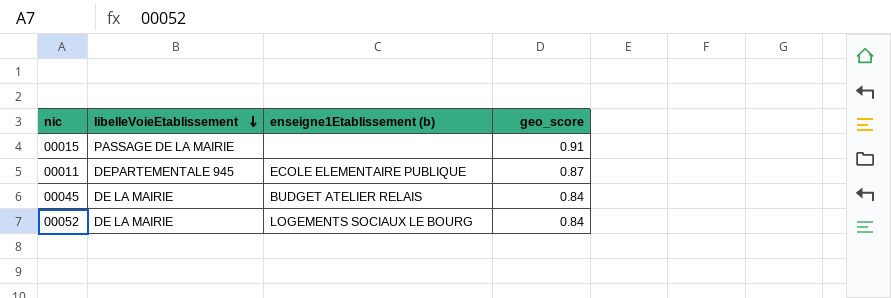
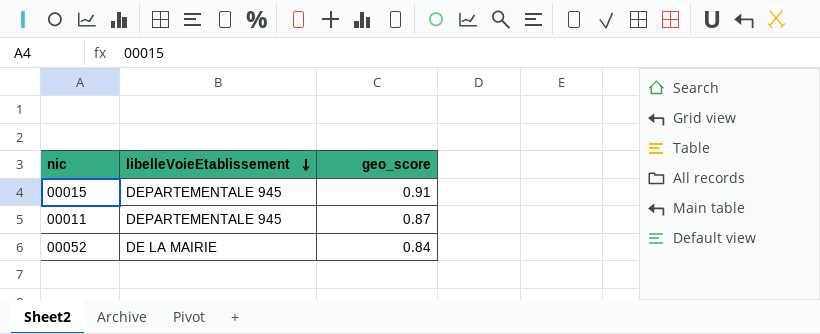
column enseigne1Etablissement (b) | position: 3 -> none
row 00045: DE LA MAIRIE | BUDGET ATELIER RELAIS | 0.84 -> none
00015 | libelleVoieEtablissement: PASSAGE DE LA MAIRIE -> DEPARTEMENTALE 945

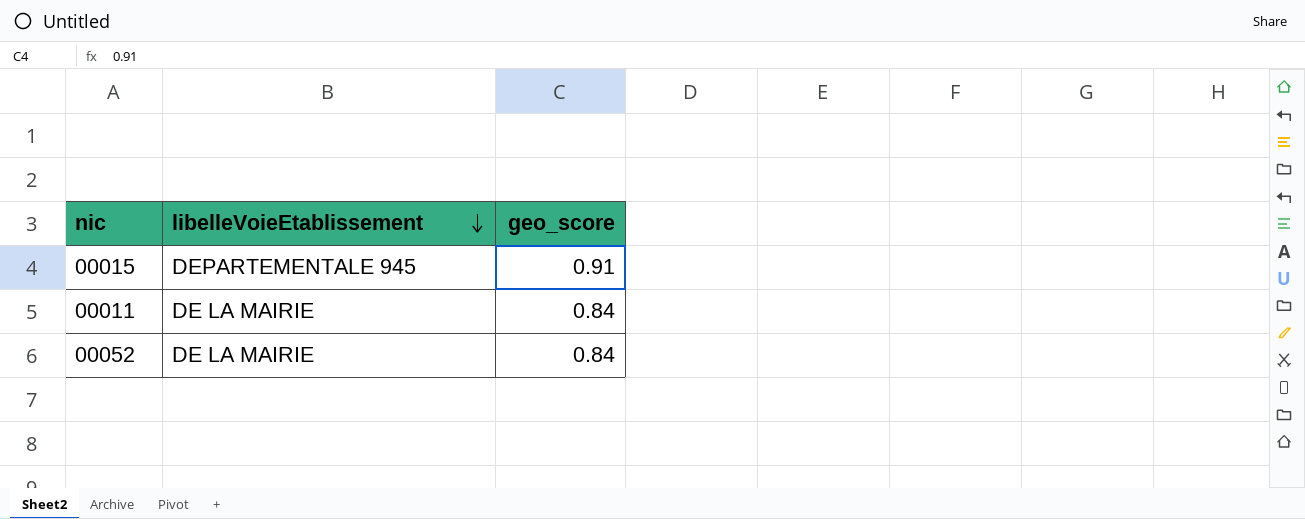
00011 | libelleVoieEtablissement: DEPARTEMENTALE 945 -> DE LA MAIRIE
00011 | geo_score: 0.87 -> 0.84

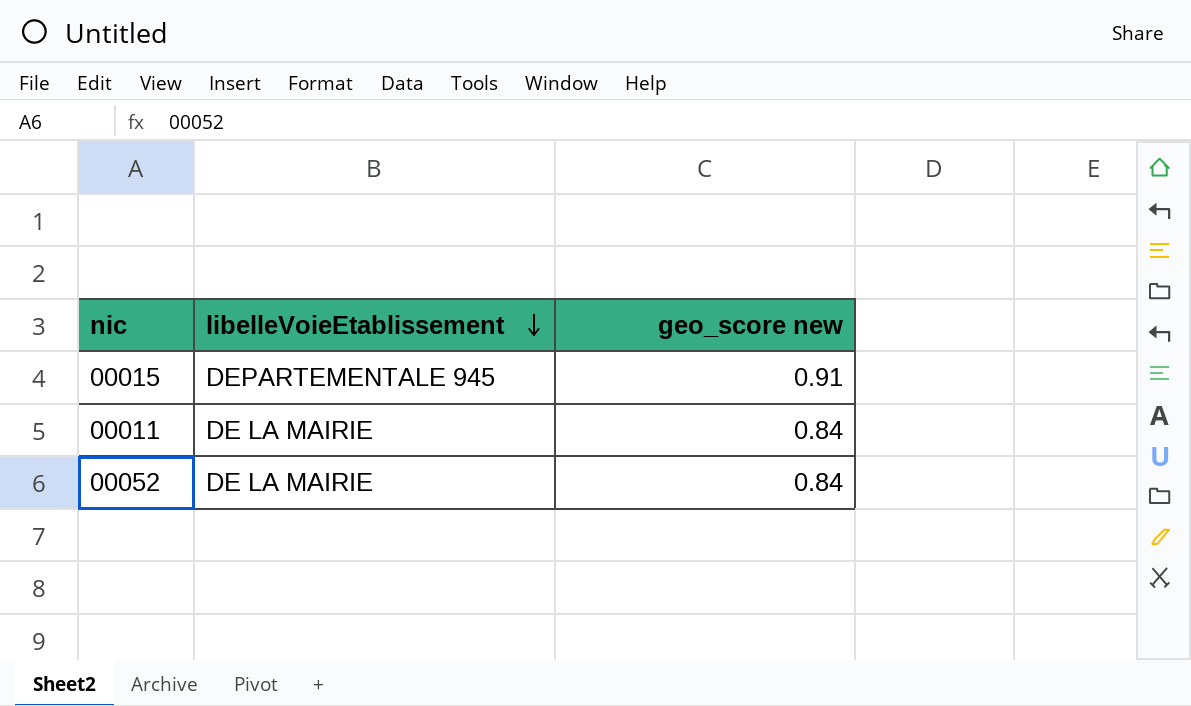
column name: geo_score -> geo_score new

